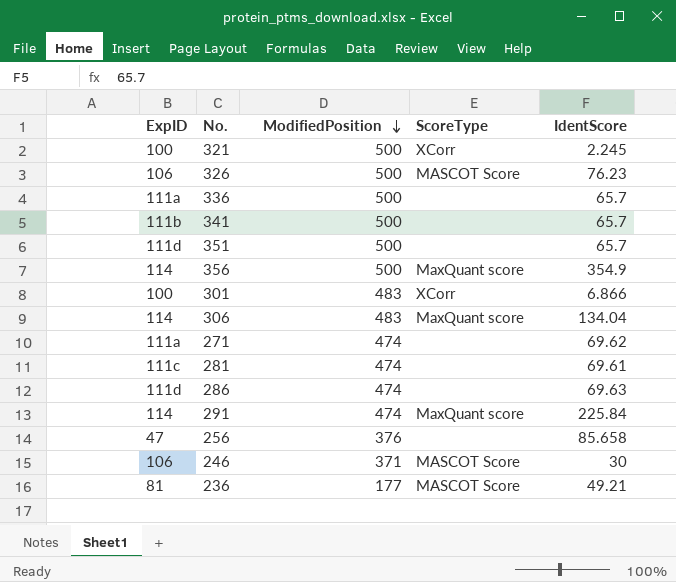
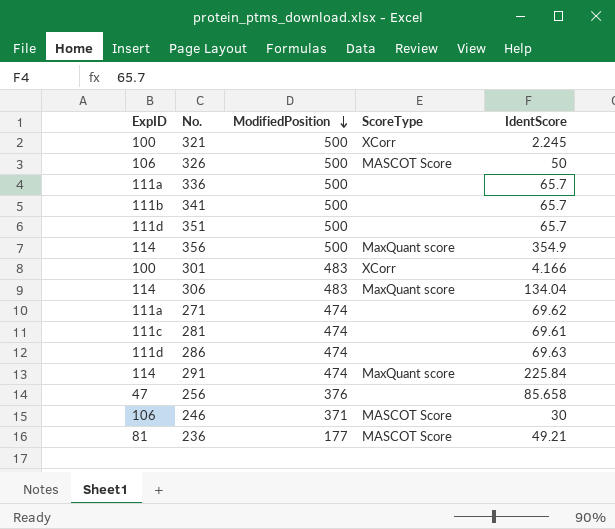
326 | IdentScore: 76.23 -> 50
301 | IdentScore: 6.866 -> 4.166

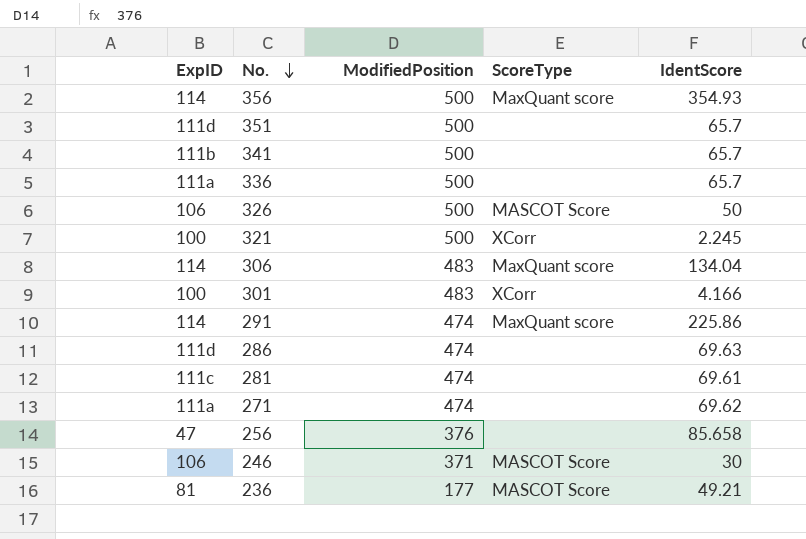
row order: ModifiedPosition descending -> No. descending
356 | IdentScore: 354.9 -> 354.93
291 | IdentScore: 225.84 -> 225.86

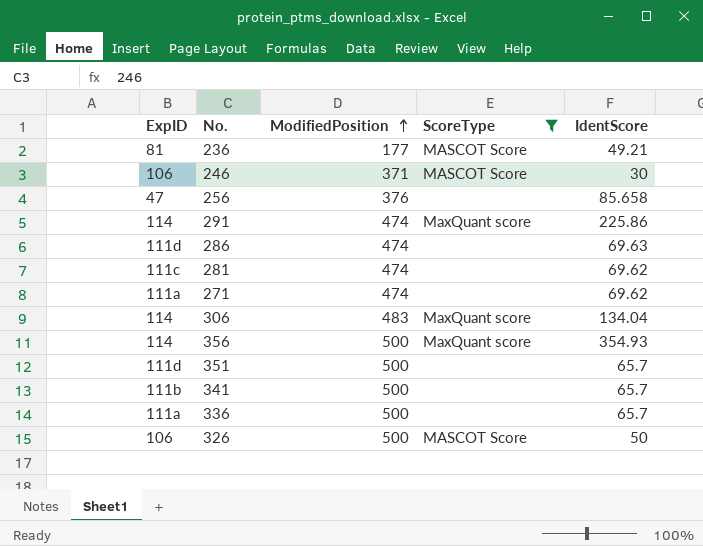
filter: none -> ScoreType != XCorr
row order: No. descending -> ModifiedPosition ascending
281 | IdentScore: 69.61 -> 69.62

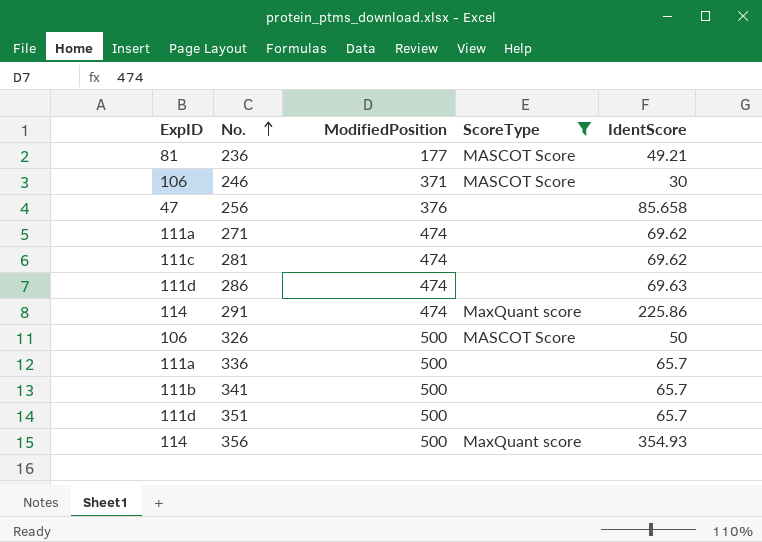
row order: ModifiedPosition ascending -> No. ascending
row 306: 114 | 483 | MaxQuant score | 134.04 -> none

